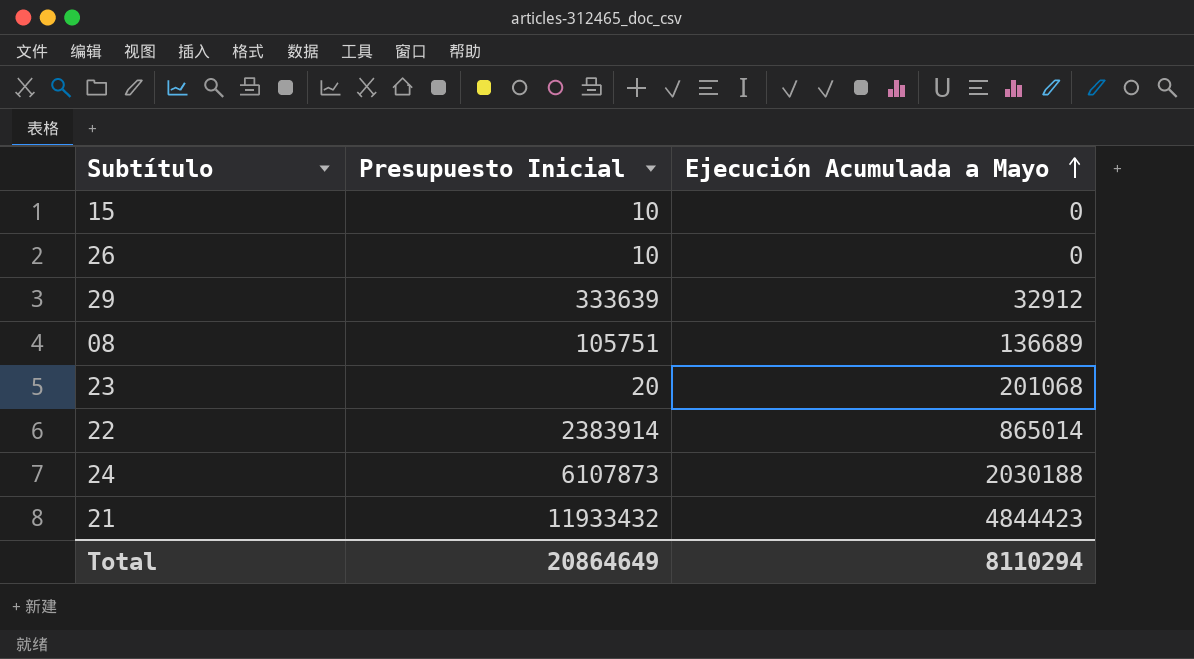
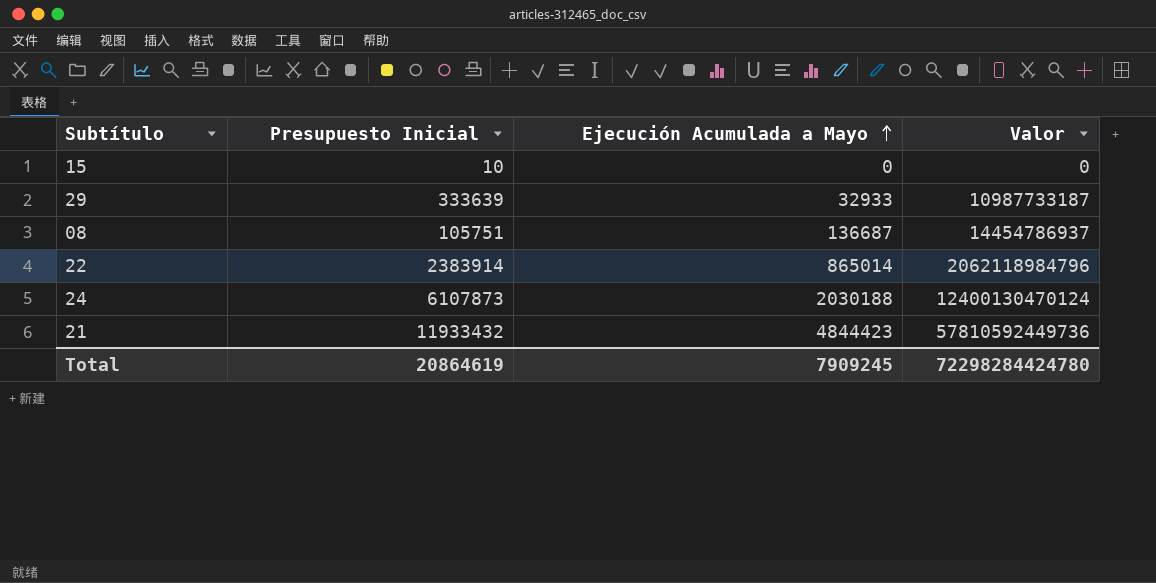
column Valor | formula: none -> [Presupuesto Inicial] * [Ejecución Acumulada a Mayo]
row 26: 10 | 0 -> none
row 23: 20 | 201068 -> none
29 | Ejecución Acumulada a Mayo: 32912 -> 32933
08 | Ejecución Acumulada a Mayo: 136689 -> 136687
Total | Presupuesto Inicial: 20864649 -> 20864619
Total | Ejecución Acumulada a Mayo: 8110294 -> 7909245

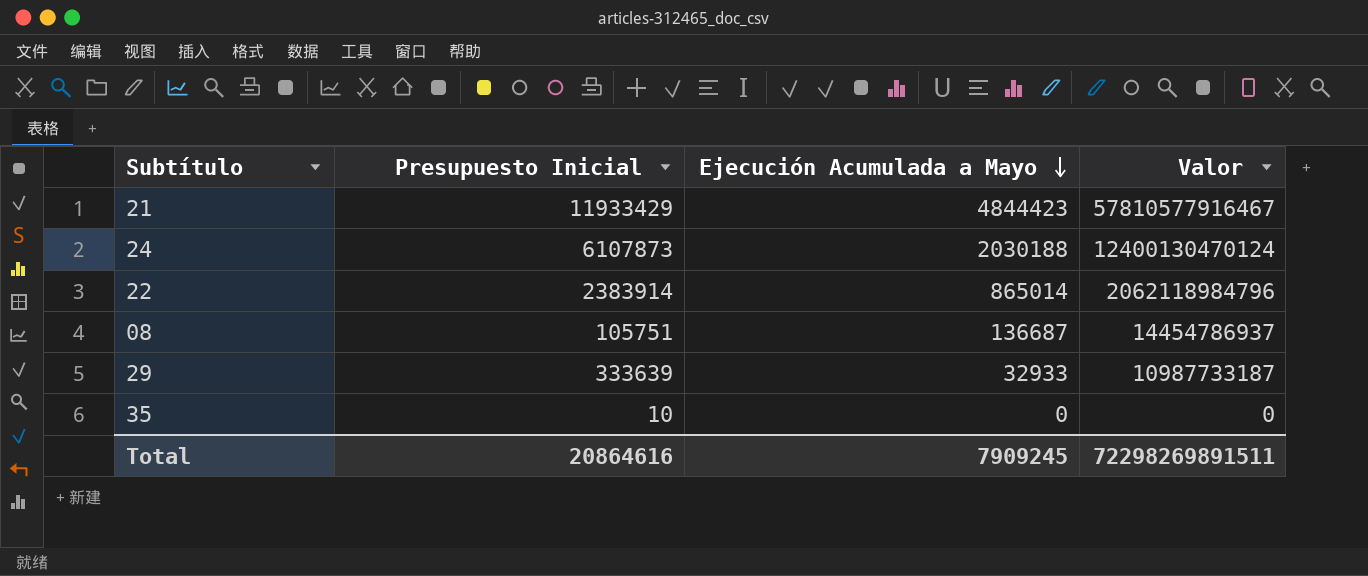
row order: Ejecución Acumulada a Mayo ascending -> Ejecución Acumulada a Mayo descending
row 15: 10 | 0 | 0 -> none
21 | Presupuesto Inicial: 11933432 -> 11933429
21 | Valor: 57810592449736 -> 57810577916467
row 35: none -> 10 | 0 | 0
Total | Presupuesto Inicial: 20864619 -> 20864616
Total | Valor: 72298284424780 -> 72298269891511

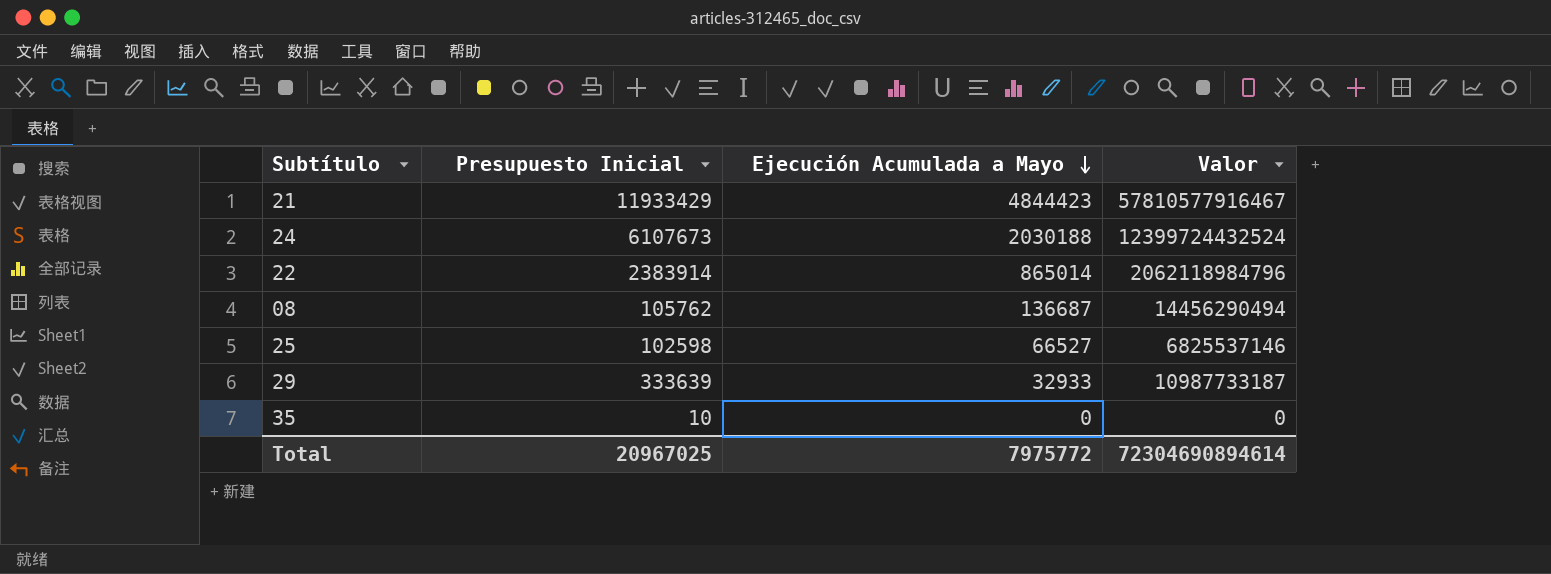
24 | Presupuesto Inicial: 6107873 -> 6107673
24 | Valor: 12400130470124 -> 12399724432524
08 | Presupuesto Inicial: 105751 -> 105762
08 | Valor: 14454786937 -> 14456290494
row 25: none -> 102598 | 66527 | 6825537146
Total | Presupuesto Inicial: 20864616 -> 20967025
Total | Ejecución Acumulada a Mayo: 7909245 -> 7975772
Total | Valor: 72298269891511 -> 72304690894614

